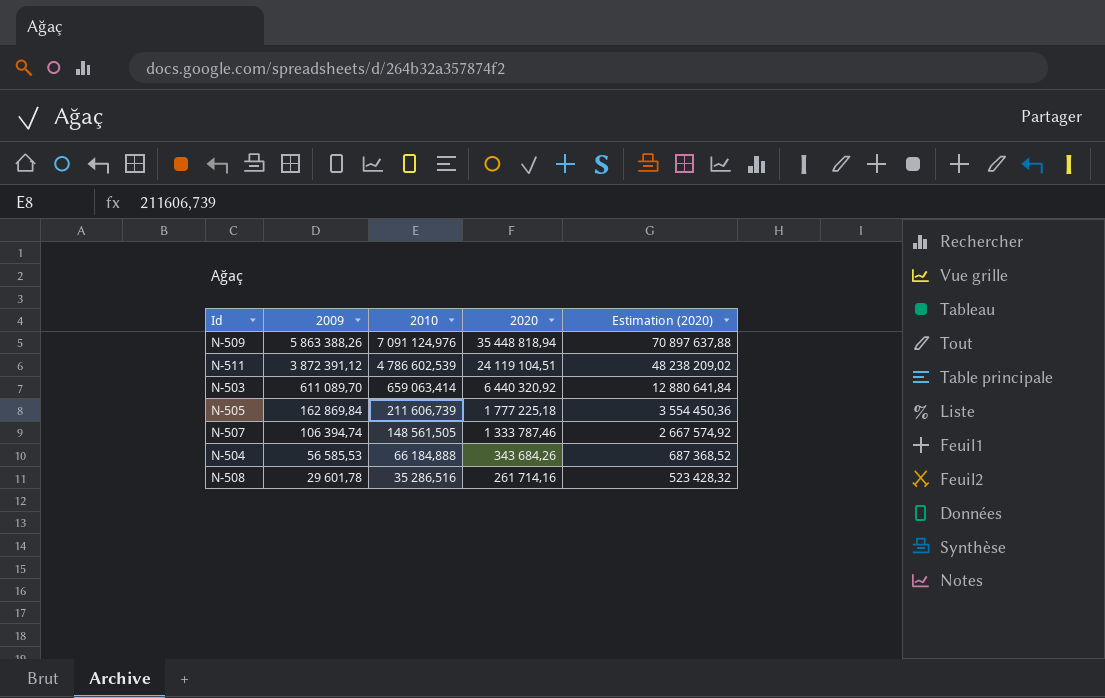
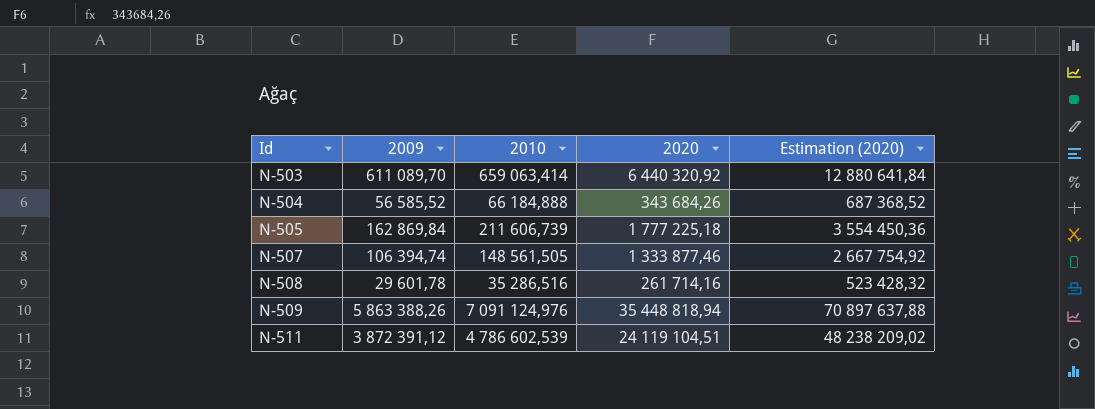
row order: 2009 descending -> Id ascending
N-504 | 2009: 56 585,53 -> 56 585,52
N-507 | 2020: 1 333 787,46 -> 1 333 877,46
N-507 | Estimation (2020): 2 667 574,92 -> 2 667 754,92

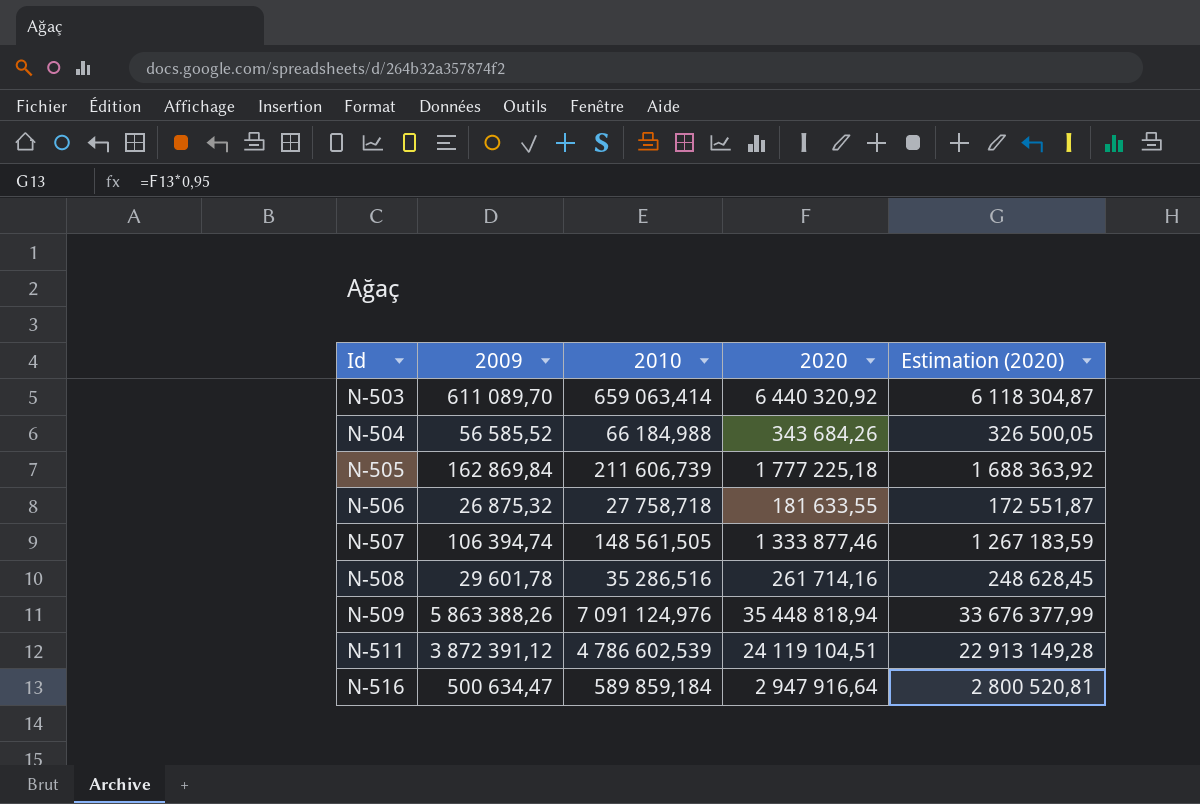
column Estimation (2020) | formula: [2020] * 2 -> [2020] * 0,95
N-504 | 2010: 66 184,888 -> 66 184,988
row N-506: none -> 26 875,32 | 27 758,718 | 181 633,55 | 172 551,87
row N-516: none -> 500 634,47 | 589 859,184 | 2 947 916,64 | 2 800 520,81

